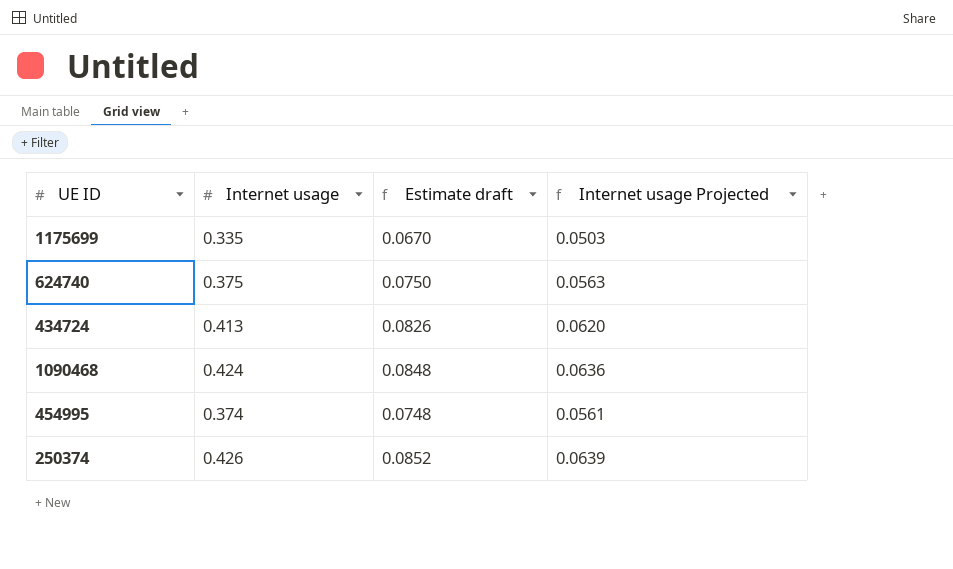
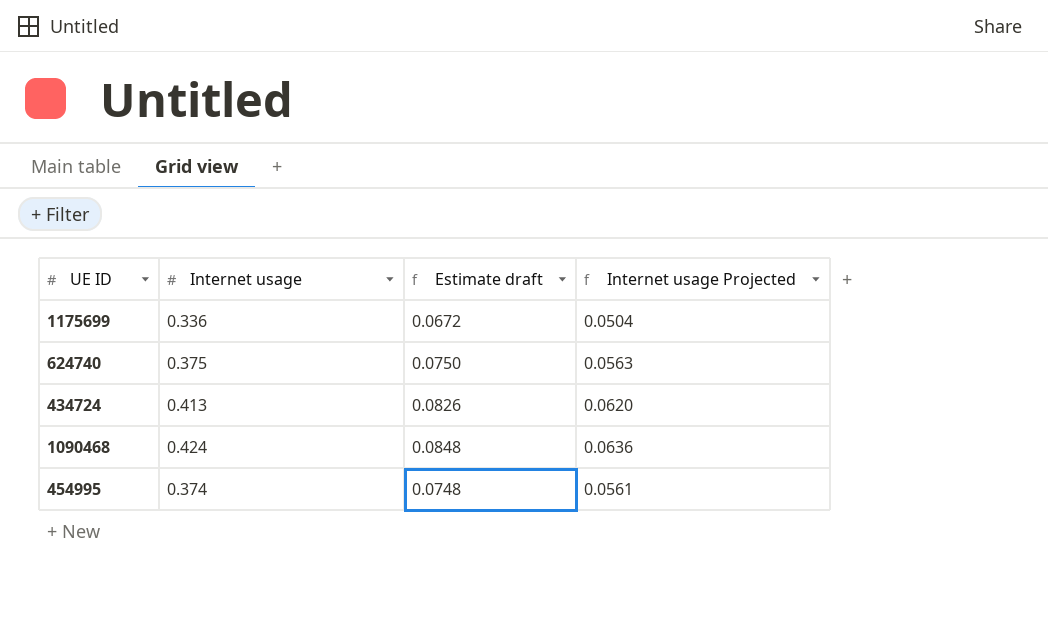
row 250374: 0.426 | 0.0852 | 0.0639 -> none
1175699 | Internet usage: 0.335 -> 0.336
1175699 | Estimate draft: 0.0670 -> 0.0672
1175699 | Internet usage Projected: 0.0503 -> 0.0504

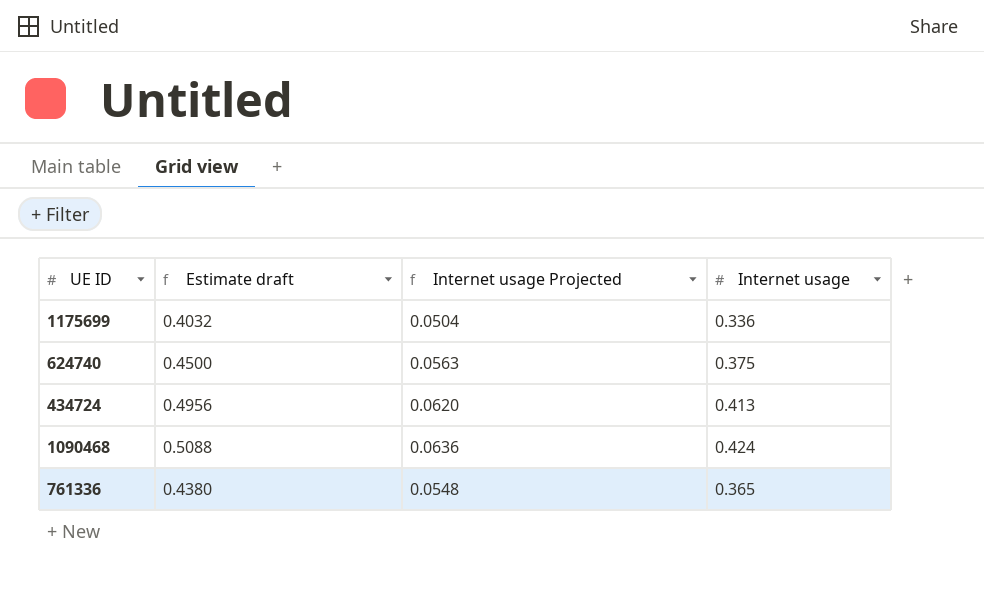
column Estimate draft | formula: [Internet usage] * 0.2 -> [Internet usage] * 1.2
column Internet usage | position: 2 -> 4
row 454995: 0.374 | 0.0748 | 0.0561 -> none
row 761336: none -> 0.4380 | 0.0548 | 0.365

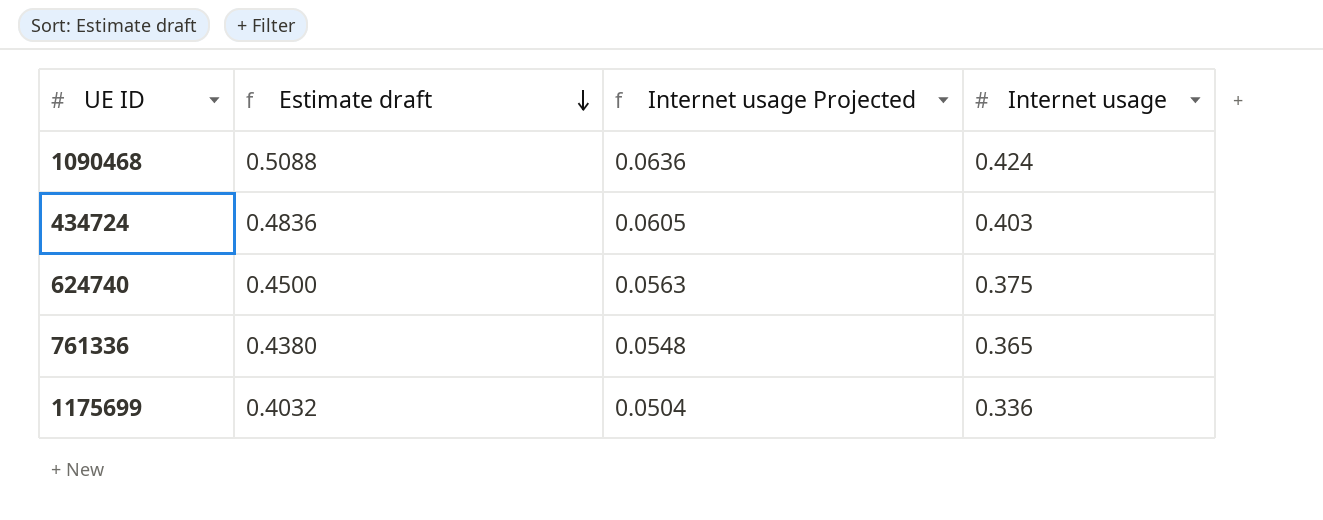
row order: none -> Estimate draft descending
434724 | Estimate draft: 0.4956 -> 0.4836
434724 | Internet usage Projected: 0.0620 -> 0.0605
434724 | Internet usage: 0.413 -> 0.403

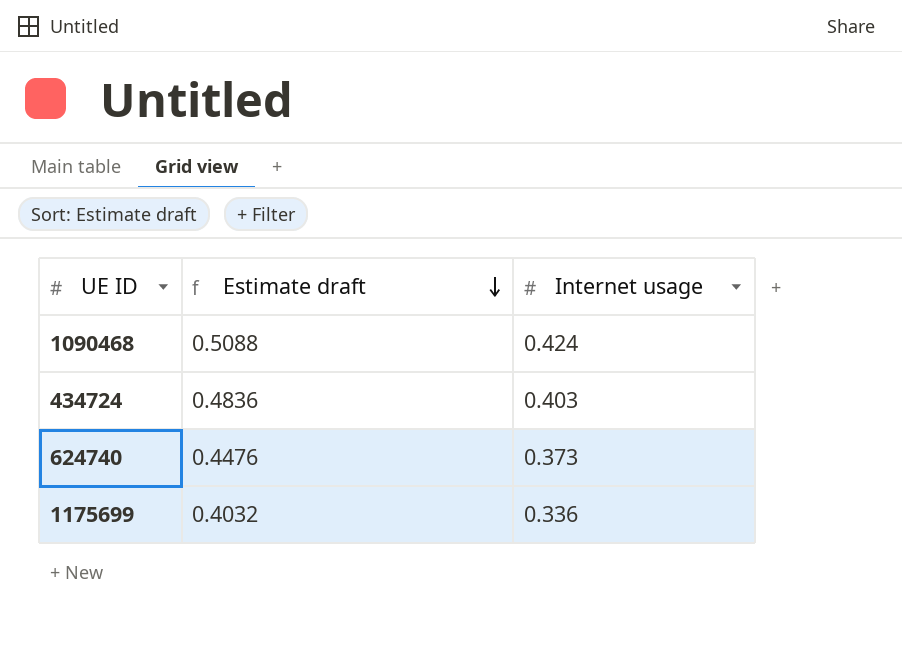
column Internet usage Projected | formula: [Internet usage] * 0.15 -> none
row 761336: 0.4380 | 0.0548 | 0.365 -> none
624740 | Estimate draft: 0.4500 -> 0.4476
624740 | Internet usage: 0.375 -> 0.373

